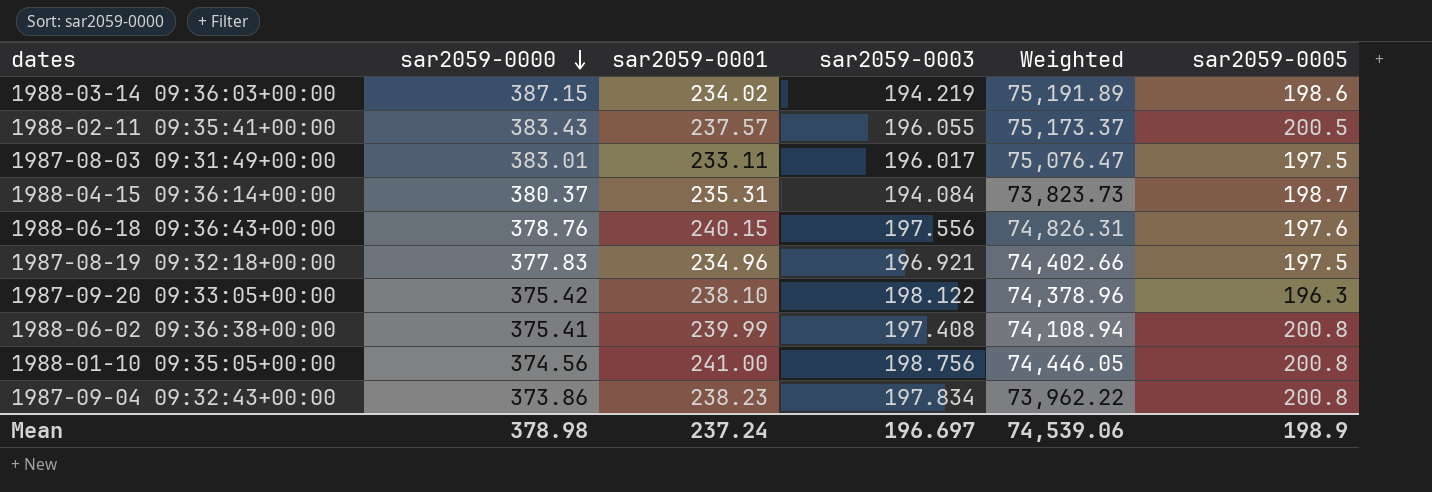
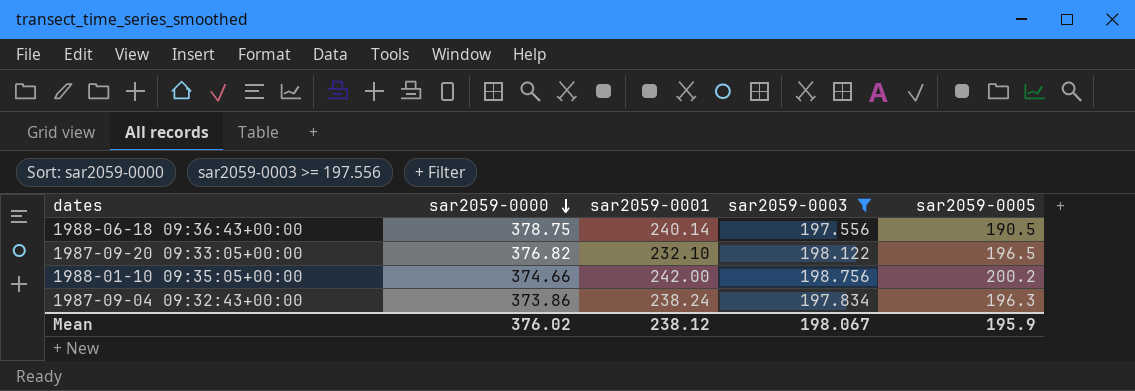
filter: none -> sar2059-0003 >= 197.556
column Weighted | formula: [sar2059-0000] * [sar2059-0003] -> none
1988-06-18 09:36:43+00:00 | sar2059-0000: 378.76 -> 378.75
1988-06-18 09:36:43+00:00 | sar2059-0001: 240.15 -> 240.14
1988-06-18 09:36:43+00:00 | sar2059-0005: 197.6 -> 190.5
1987-09-20 09:33:05+00:00 | sar2059-0000: 375.42 -> 376.82
1987-09-20 09:33:05+00:00 | sar2059-0001: 238.10 -> 232.10
1987-09-20 09:33:05+00:00 | sar2059-0005: 196.3 -> 196.5
1988-01-10 09:35:05+00:00 | sar2059-0000: 374.56 -> 374.66
1988-01-10 09:35:05+00:00 | sar2059-0001: 241.00 -> 242.00
1988-01-10 09:35:05+00:00 | sar2059-0005: 200.8 -> 200.2
1987-09-04 09:32:43+00:00 | sar2059-0001: 238.23 -> 238.24
1987-09-04 09:32:43+00:00 | sar2059-0005: 200.8 -> 196.3
Mean | sar2059-0000: 378.98 -> 376.02
Mean | sar2059-0001: 237.24 -> 238.12
Mean | sar2059-0003: 196.697 -> 198.067
Mean | sar2059-0005: 198.9 -> 195.9

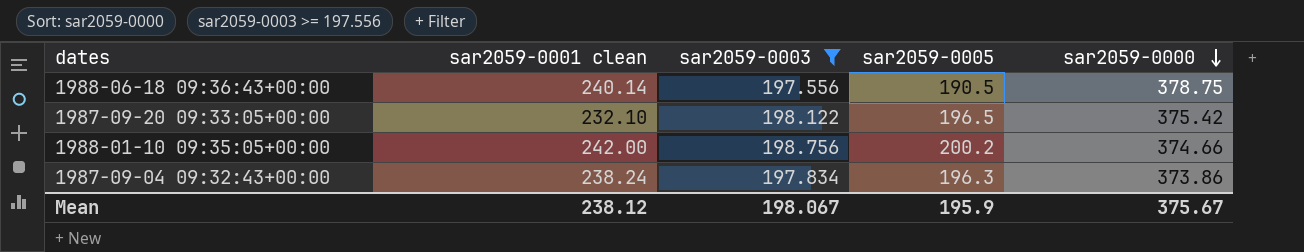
column name: sar2059-0001 -> sar2059-0001 clean
column sar2059-0000 | position: 2 -> 5
1987-09-20 09:33:05+00:00 | sar2059-0000: 376.82 -> 375.42
Mean | sar2059-0000: 376.02 -> 375.67

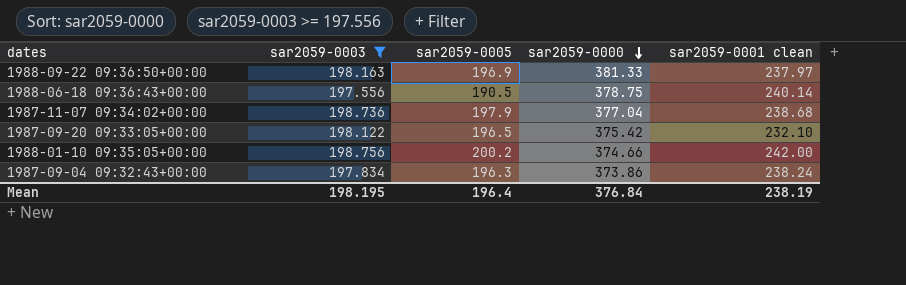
column sar2059-0001 clean | position: 2 -> 5
row 1988-09-22 09:36:50+00:00: none -> 198.163 | 196.9 | 381.33 | 237.97
row 1987-11-07 09:34:02+00:00: none -> 198.736 | 197.9 | 377.04 | 238.68
Mean | sar2059-0003: 198.067 -> 198.195
Mean | sar2059-0005: 195.9 -> 196.4
Mean | sar2059-0000: 375.67 -> 376.84
Mean | sar2059-0001 clean: 238.12 -> 238.19

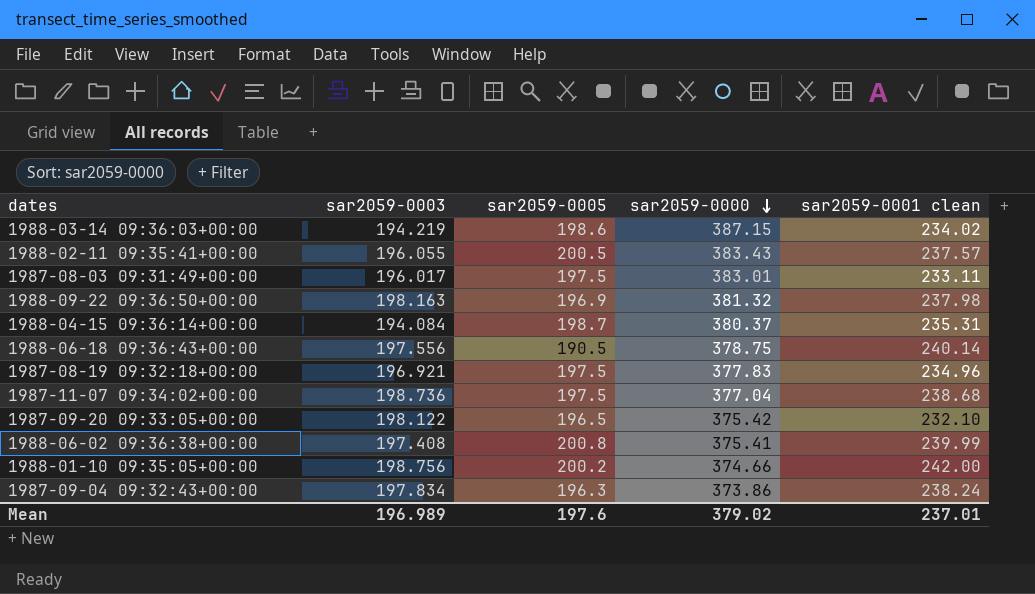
filter: sar2059-0003 >= 197.556 -> none
1988-09-22 09:36:50+00:00 | sar2059-0000: 381.33 -> 381.32
1988-09-22 09:36:50+00:00 | sar2059-0001 clean: 237.97 -> 237.98
1987-11-07 09:34:02+00:00 | sar2059-0005: 197.9 -> 197.5
Mean | sar2059-0003: 198.195 -> 196.989
Mean | sar2059-0005: 196.4 -> 197.6
Mean | sar2059-0000: 376.84 -> 379.02
Mean | sar2059-0001 clean: 238.19 -> 237.01

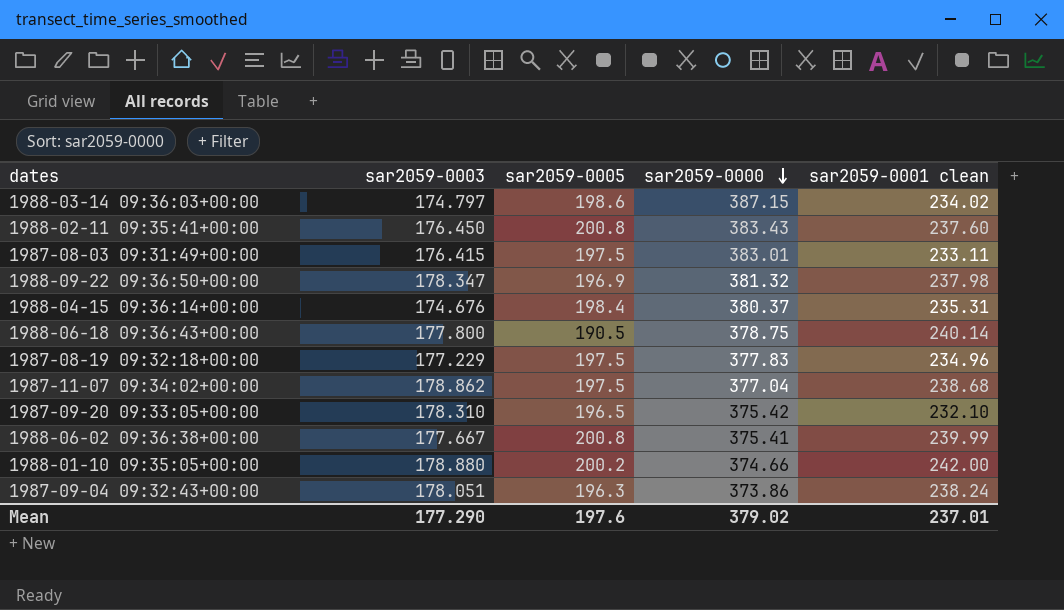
1988-03-14 09:36:03+00:00 | sar2059-0003: 194.219 -> 174.797
1988-02-11 09:35:41+00:00 | sar2059-0003: 196.055 -> 176.450
1988-02-11 09:35:41+00:00 | sar2059-0005: 200.5 -> 200.8
1988-02-11 09:35:41+00:00 | sar2059-0001 clean: 237.57 -> 237.60
1987-08-03 09:31:49+00:00 | sar2059-0003: 196.017 -> 176.415
1988-09-22 09:36:50+00:00 | sar2059-0003: 198.163 -> 178.347
1988-04-15 09:36:14+00:00 | sar2059-0003: 194.084 -> 174.676
1988-04-15 09:36:14+00:00 | sar2059-0005: 198.7 -> 198.4
1988-06-18 09:36:43+00:00 | sar2059-0003: 197.556 -> 177.800
1987-08-19 09:32:18+00:00 | sar2059-0003: 196.921 -> 177.229
1987-11-07 09:34:02+00:00 | sar2059-0003: 198.736 -> 178.862
1987-09-20 09:33:05+00:00 | sar2059-0003: 198.122 -> 178.310
1988-06-02 09:36:38+00:00 | sar2059-0003: 197.408 -> 177.667
1988-01-10 09:35:05+00:00 | sar2059-0003: 198.756 -> 178.880
1987-09-04 09:32:43+00:00 | sar2059-0003: 197.834 -> 178.051
Mean | sar2059-0003: 196.989 -> 177.290

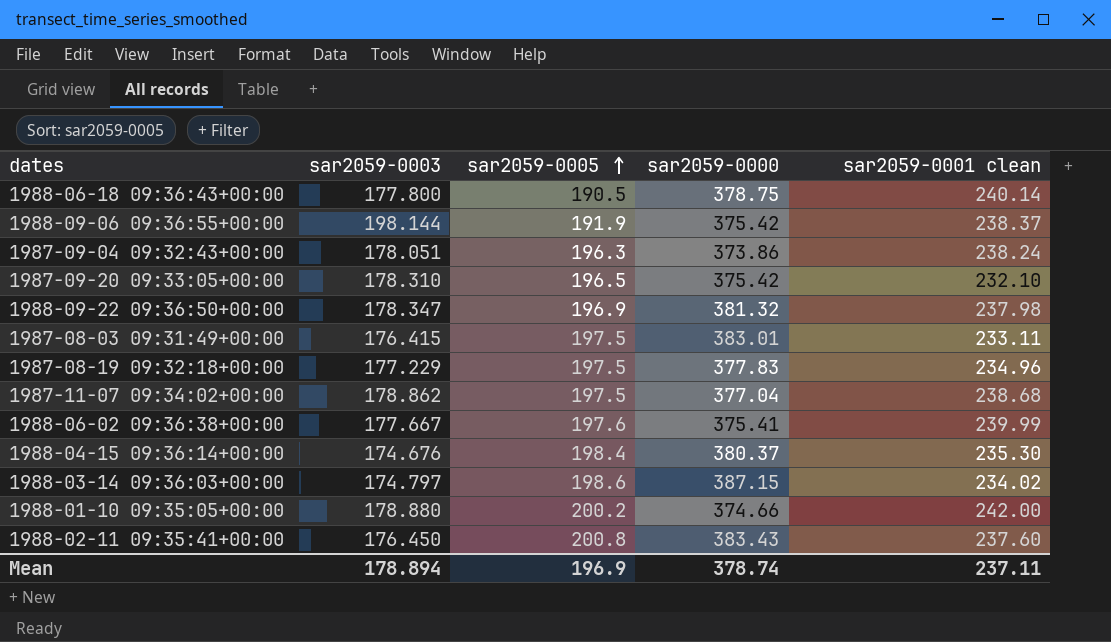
row order: sar2059-0000 descending -> sar2059-0005 ascending
row 1988-09-06 09:36:55+00:00: none -> 198.144 | 191.9 | 375.42 | 238.37
1988-06-02 09:36:38+00:00 | sar2059-0005: 200.8 -> 197.6
1988-04-15 09:36:14+00:00 | sar2059-0001 clean: 235.31 -> 235.30
Mean | sar2059-0003: 177.290 -> 178.894
Mean | sar2059-0005: 197.6 -> 196.9
Mean | sar2059-0000: 379.02 -> 378.74
Mean | sar2059-0001 clean: 237.01 -> 237.11

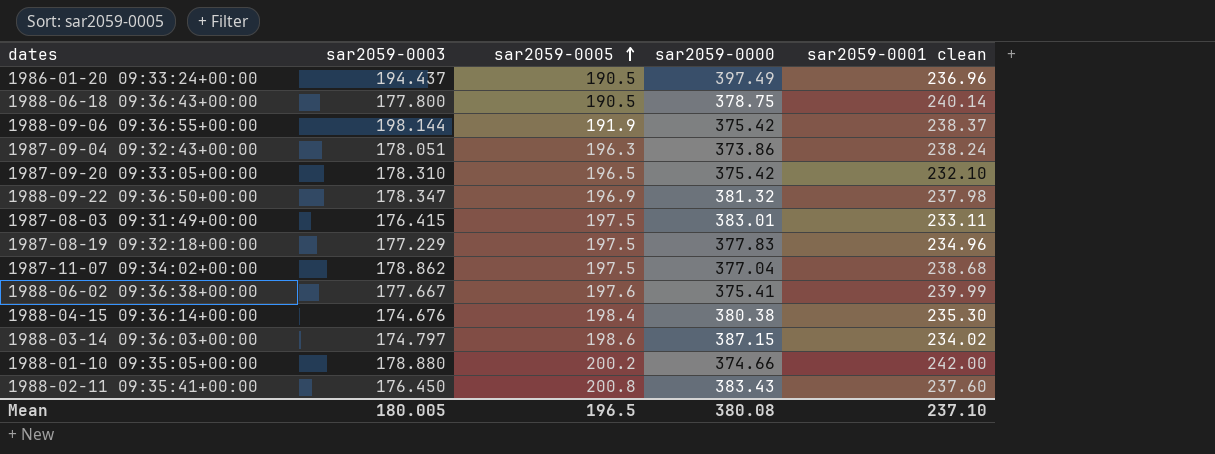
row 1986-01-20 09:33:24+00:00: none -> 194.437 | 190.5 | 397.49 | 236.96
1988-04-15 09:36:14+00:00 | sar2059-0000: 380.37 -> 380.38
Mean | sar2059-0003: 178.894 -> 180.005
Mean | sar2059-0005: 196.9 -> 196.5
Mean | sar2059-0000: 378.74 -> 380.08
Mean | sar2059-0001 clean: 237.11 -> 237.10

